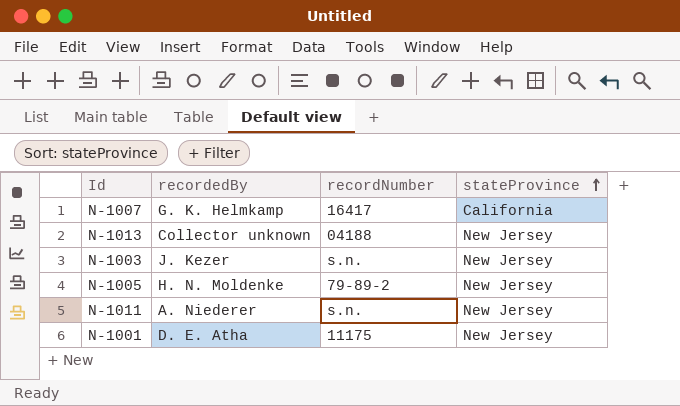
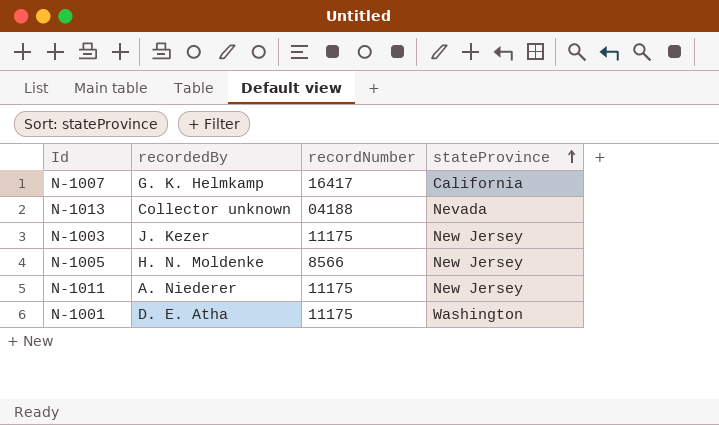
N-1013 | stateProvince: New Jersey -> Nevada
N-1003 | recordNumber: s.n. -> 11175
N-1005 | recordNumber: 79-89-2 -> 8566
N-1011 | recordNumber: s.n. -> 11175
N-1001 | stateProvince: New Jersey -> Washington

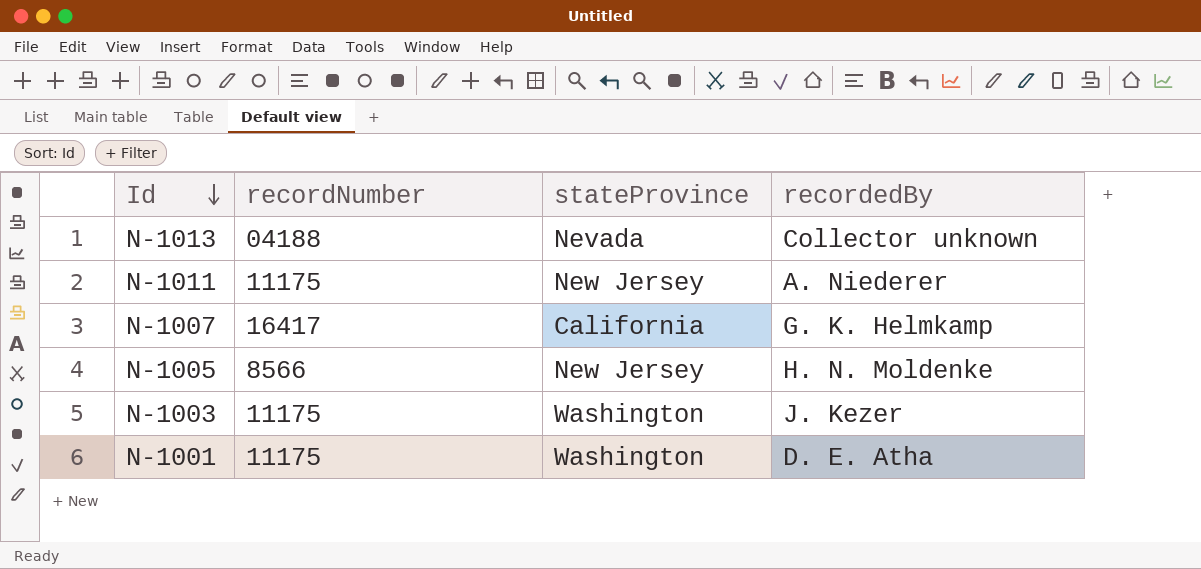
row order: stateProvince ascending -> Id descending
column recordedBy | position: 2 -> 4
N-1003 | stateProvince: New Jersey -> Washington

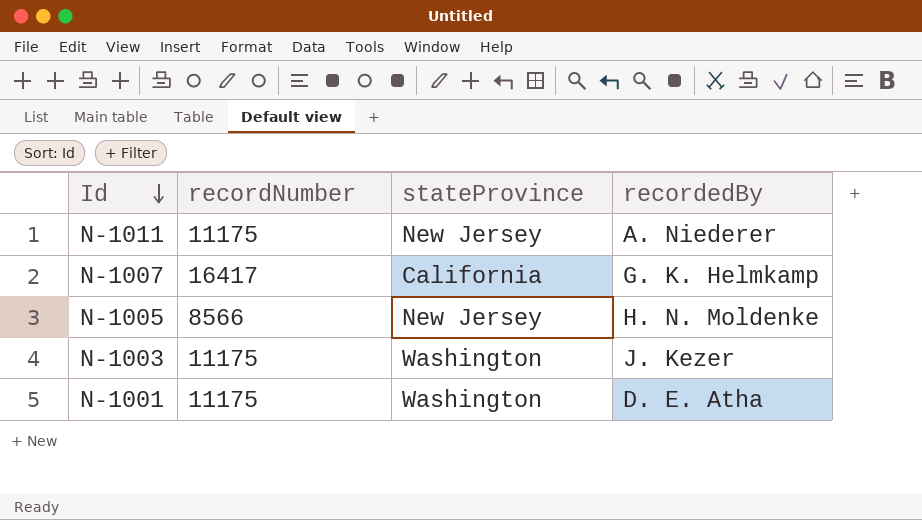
row N-1013: 04188 | Nevada | Collector unknown -> none

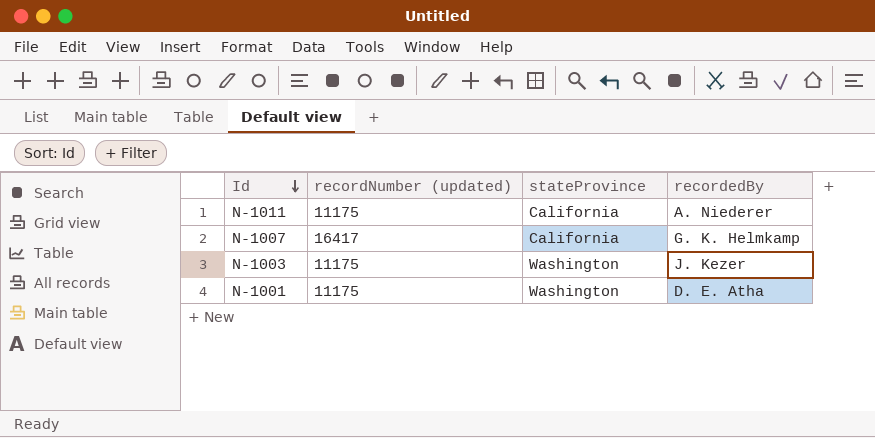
column name: recordNumber -> recordNumber (updated)
row N-1005: 8566 | New Jersey | H. N. Moldenke -> none
N-1011 | stateProvince: New Jersey -> California

